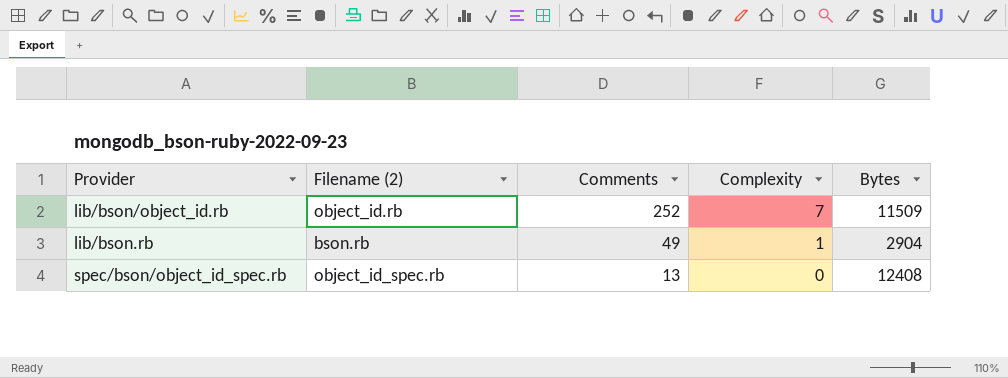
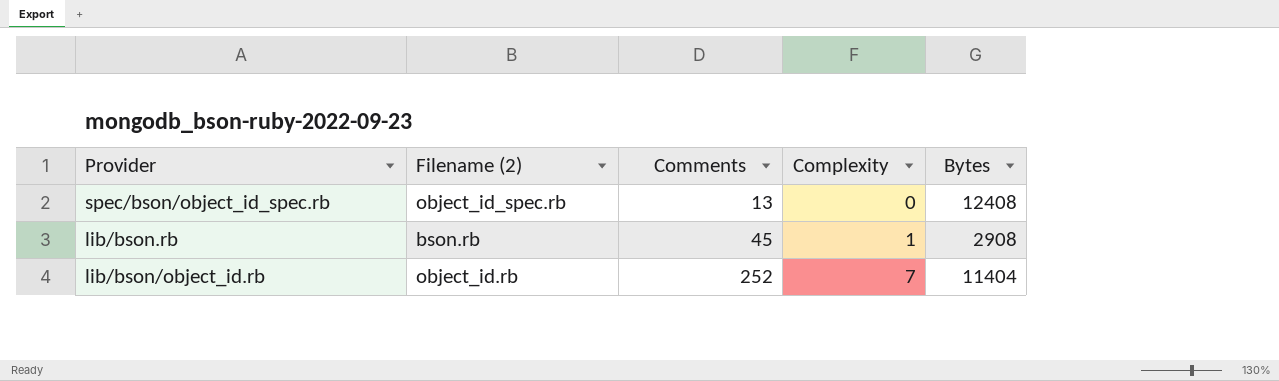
row order: Comments descending -> Comments ascending
lib/bson.rb | Comments: 49 -> 45
lib/bson.rb | Bytes: 2904 -> 2908
lib/bson/object_id.rb | Bytes: 11509 -> 11404

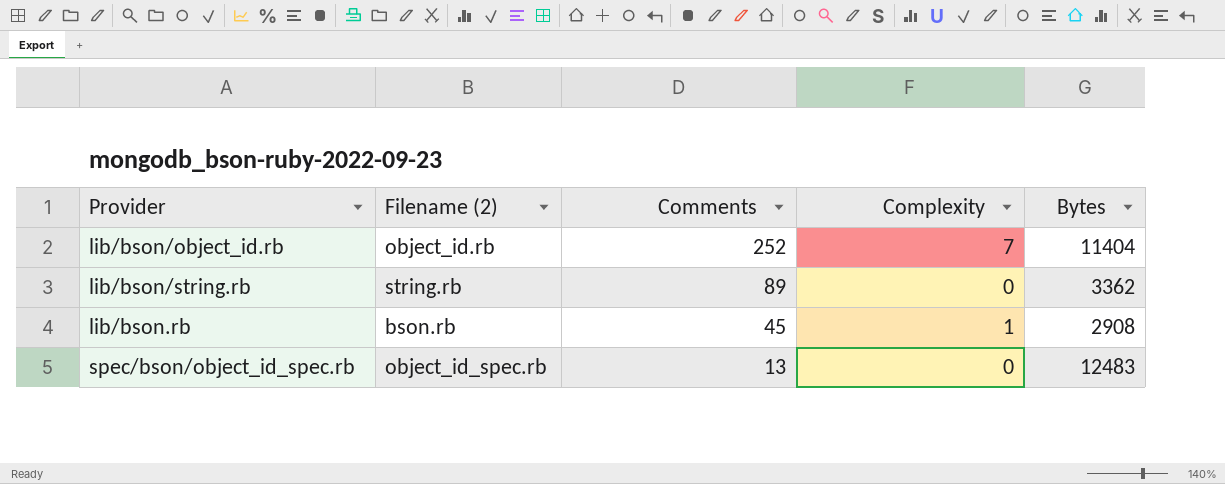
row order: Comments ascending -> Comments descending
row lib/bson/string.rb: none -> string.rb | 89 | 0 | 3362
spec/bson/object_id_spec.rb | Bytes: 12408 -> 12483

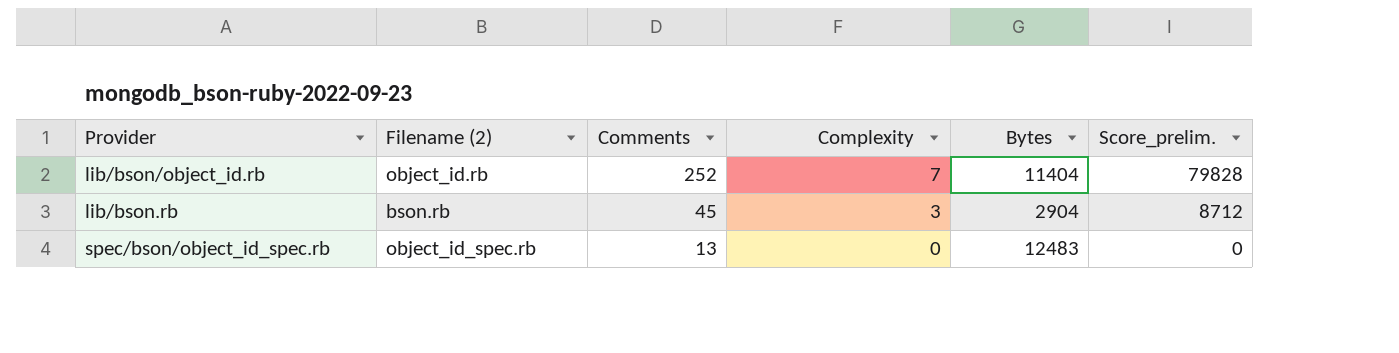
column Score_prelim. | formula: none -> [Complexity] * [Bytes]
row lib/bson/string.rb: string.rb | 89 | 0 | 3362 -> none
lib/bson.rb | Complexity: 1 -> 3
lib/bson.rb | Bytes: 2908 -> 2904

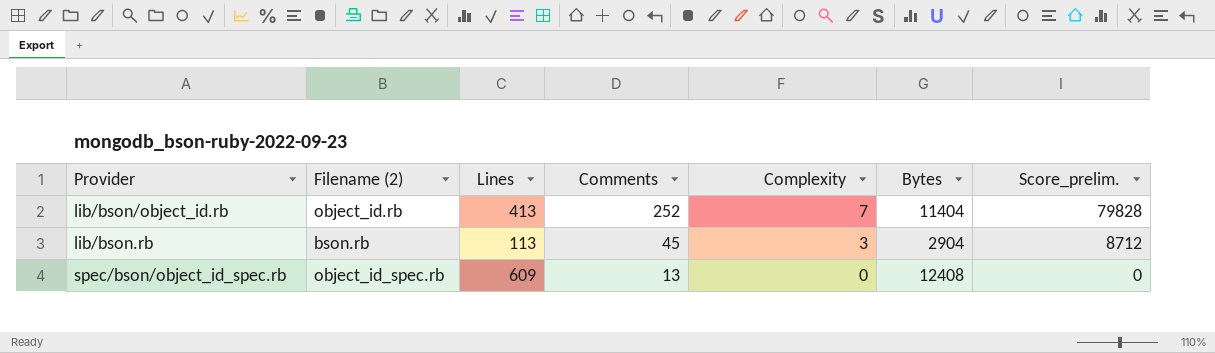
column Lines | position: none -> 3
spec/bson/object_id_spec.rb | Bytes: 12483 -> 12408

